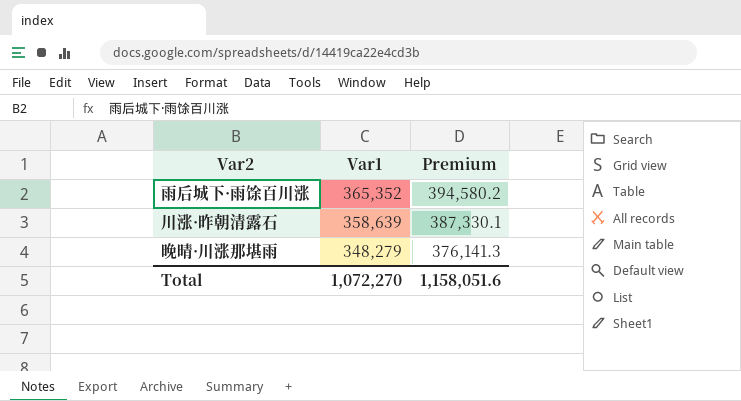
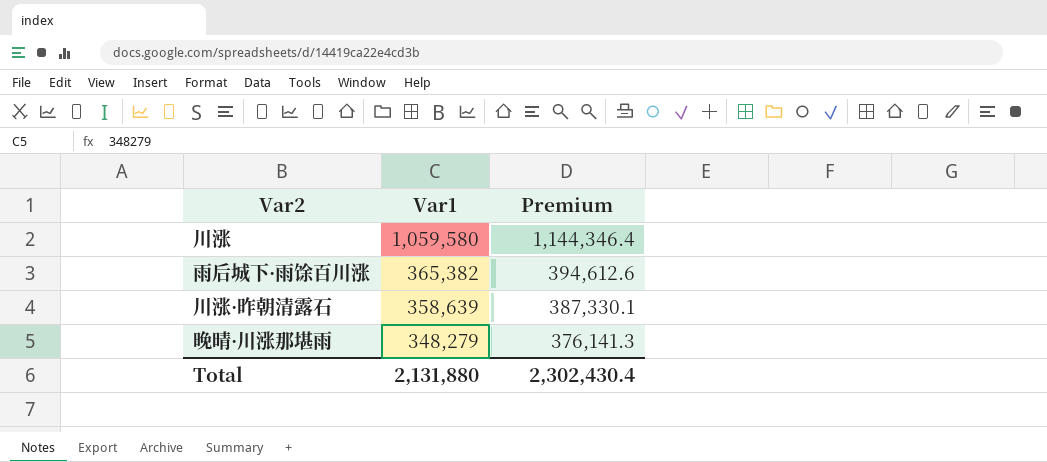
row 川涨: none -> 1,059,580 | 1,144,346.4
雨后城下·雨馀百川涨 | Var1: 365,352 -> 365,382
雨后城下·雨馀百川涨 | Premium: 394,580.2 -> 394,612.6
Total | Var1: 1,072,270 -> 2,131,880
Total | Premium: 1,158,051.6 -> 2,302,430.4

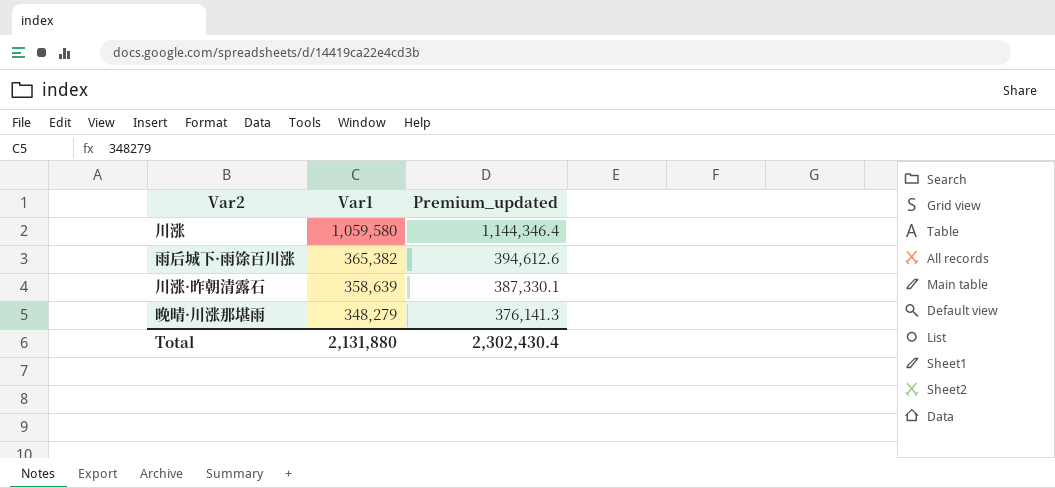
column name: Premium -> Premium_updated

